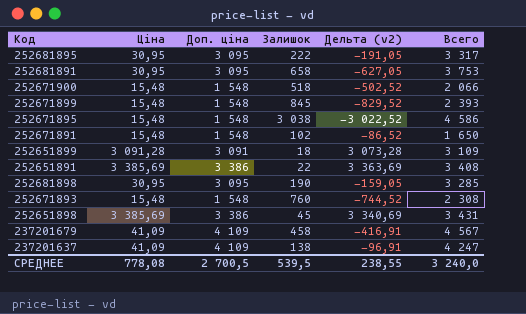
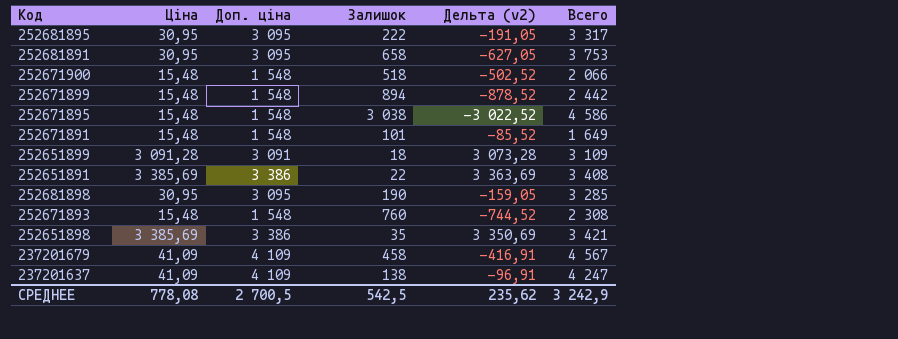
252671899 | Залишок: 845 -> 894
252671899 | Дельта (v2): -829,52 -> -878,52
252671899 | Всего: 2 393 -> 2 442
252671891 | Залишок: 102 -> 101
252671891 | Дельта (v2): -86,52 -> -85,52
252671891 | Всего: 1 650 -> 1 649
252651898 | Залишок: 45 -> 35
252651898 | Дельта (v2): 3 340,69 -> 3 350,69
252651898 | Всего: 3 431 -> 3 421
СРЕДНЕЕ | Залишок: 539,5 -> 542,5
СРЕДНЕЕ | Дельта (v2): 238,55 -> 235,62
СРЕДНЕЕ | Всего: 3 240,0 -> 3 242,9

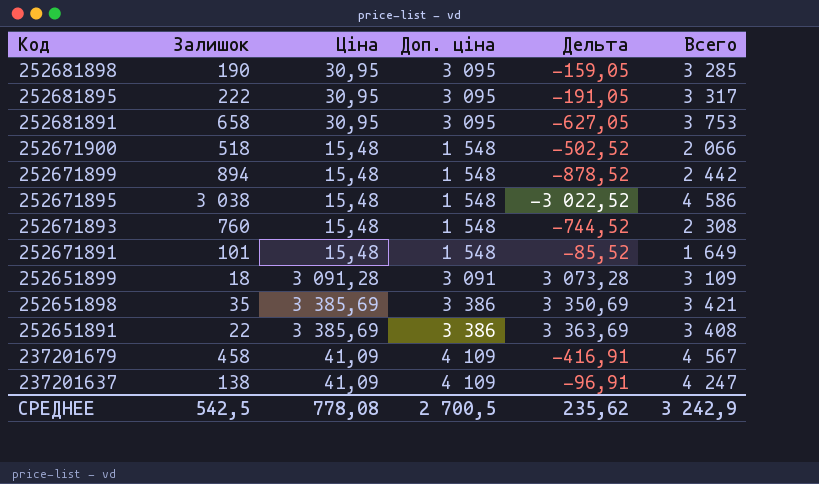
row order: none -> Код descending
column Залишок | position: 4 -> 2
column name: Дельта (v2) -> Дельта

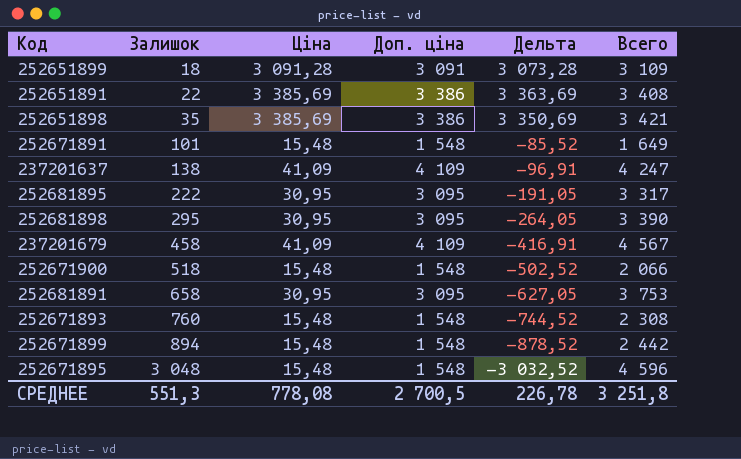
row order: Код descending -> Залишок ascending
252681898 | Залишок: 190 -> 295
252681898 | Дельта: -159,05 -> -264,05
252681898 | Всего: 3 285 -> 3 390
252671895 | Залишок: 3 038 -> 3 048
252671895 | Дельта: -3 022,52 -> -3 032,52
252671895 | Всего: 4 586 -> 4 596
СРЕДНЕЕ | Залишок: 542,5 -> 551,3
СРЕДНЕЕ | Дельта: 235,62 -> 226,78
СРЕДНЕЕ | Всего: 3 242,9 -> 3 251,8

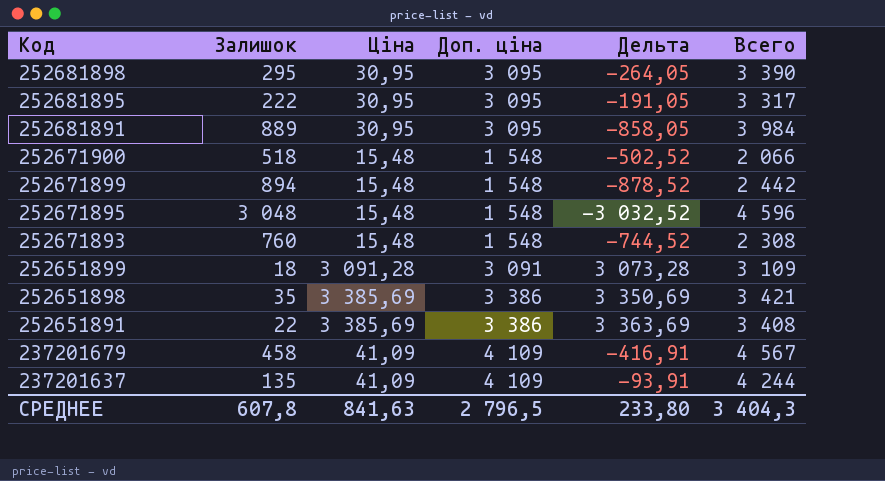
row order: Залишок ascending -> Код descending
row 252671891: 101 | 15,48 | 1 548 | -85,52 | 1 649 -> none
252681891 | Залишок: 658 -> 889
252681891 | Дельта: -627,05 -> -858,05
252681891 | Всего: 3 753 -> 3 984
237201637 | Залишок: 138 -> 135
237201637 | Дельта: -96,91 -> -93,91
237201637 | Всего: 4 247 -> 4 244
СРЕДНЕЕ | Залишок: 551,3 -> 607,8
СРЕДНЕЕ | Ціна: 778,08 -> 841,63
СРЕДНЕЕ | Доп. ціна: 2 700,5 -> 2 796,5
СРЕДНЕЕ | Дельта: 226,78 -> 233,80
СРЕДНЕЕ | Всего: 3 251,8 -> 3 404,3

